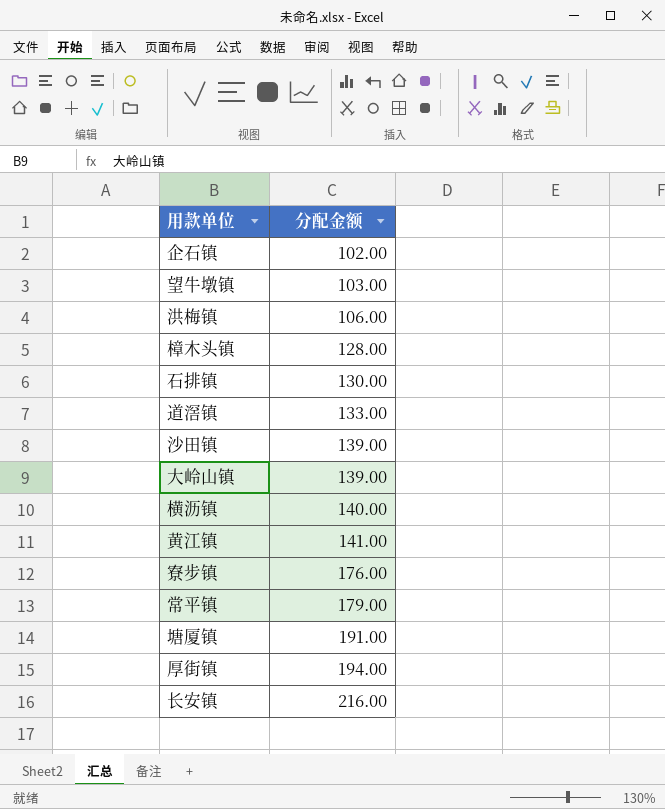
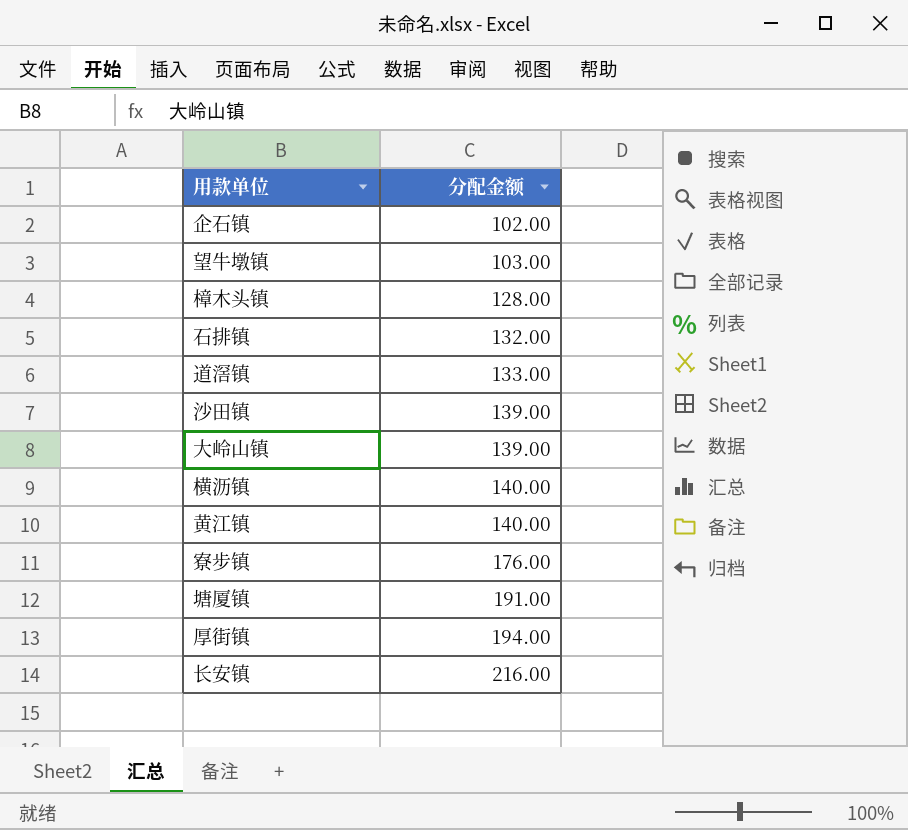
row 洪梅镇: 106.00 -> none
row 常平镇: 179.00 -> none
石排镇 | 分配金额: 130.00 -> 132.00
黄江镇 | 分配金额: 141.00 -> 140.00

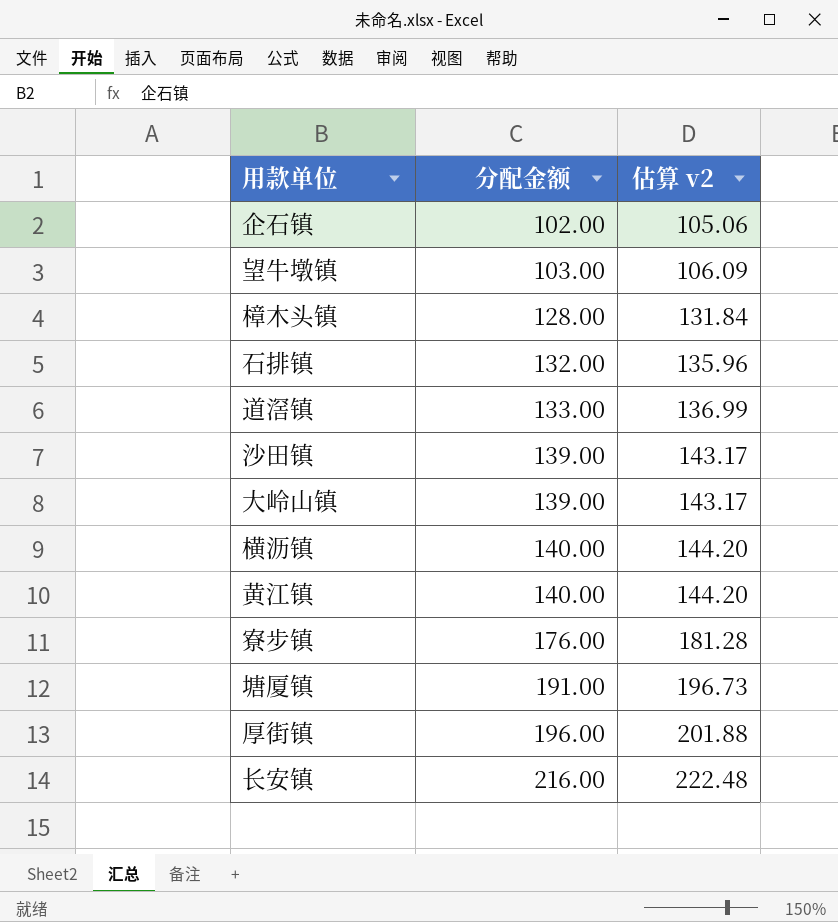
column 估算 v2 | formula: none -> [分配金额] * 1.03
厚街镇 | 分配金额: 194.00 -> 196.00

